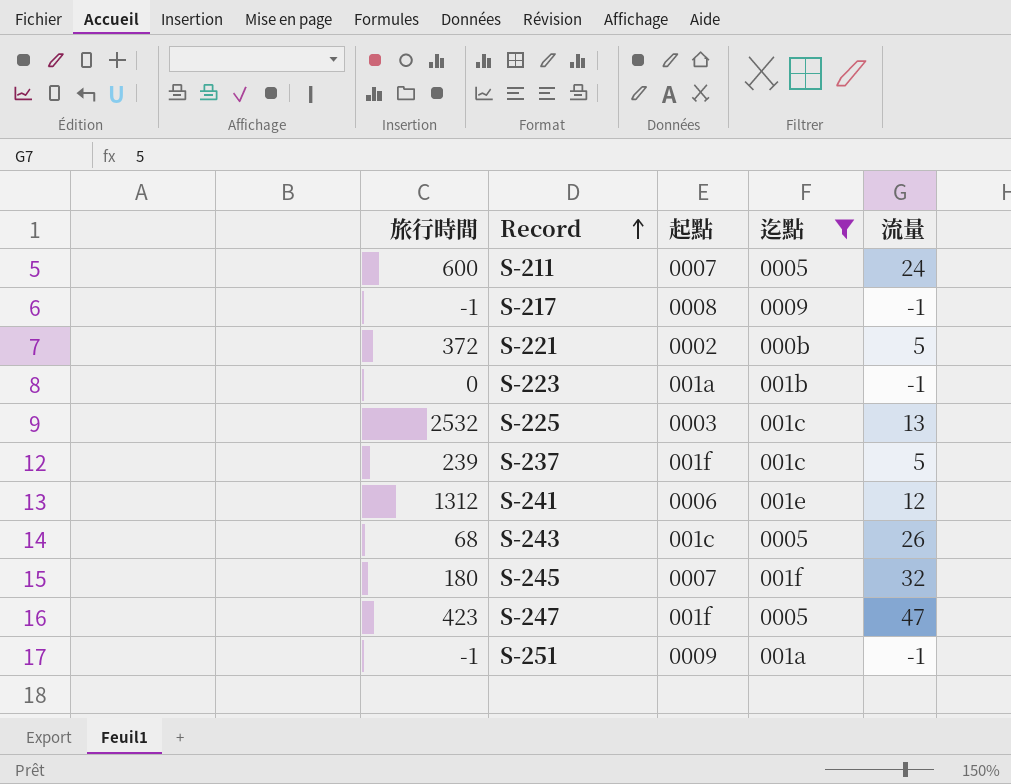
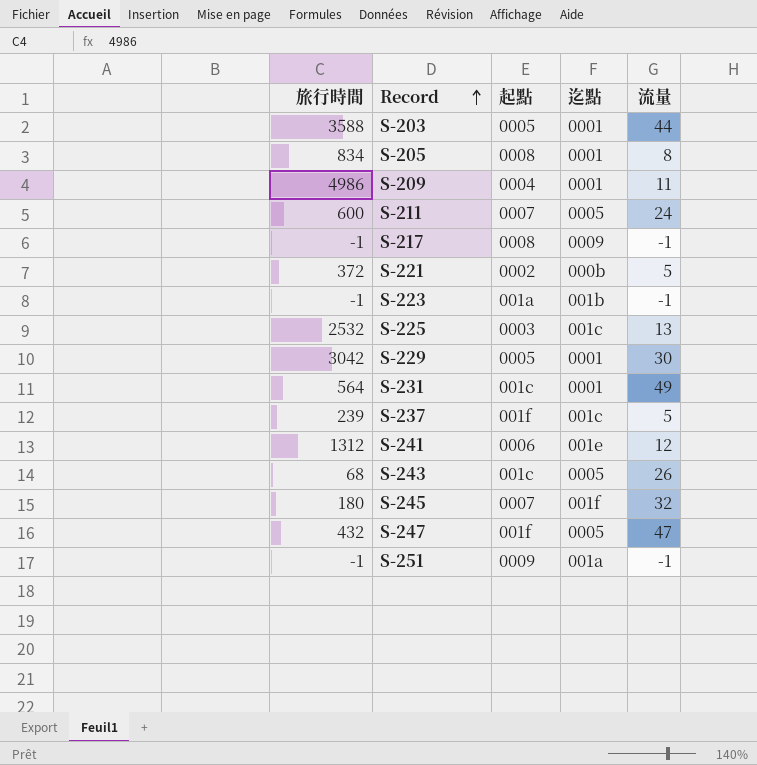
filter: 迄點 != 0001 -> none
S-223 | 旅行時間: 0 -> -1
S-247 | 旅行時間: 423 -> 432

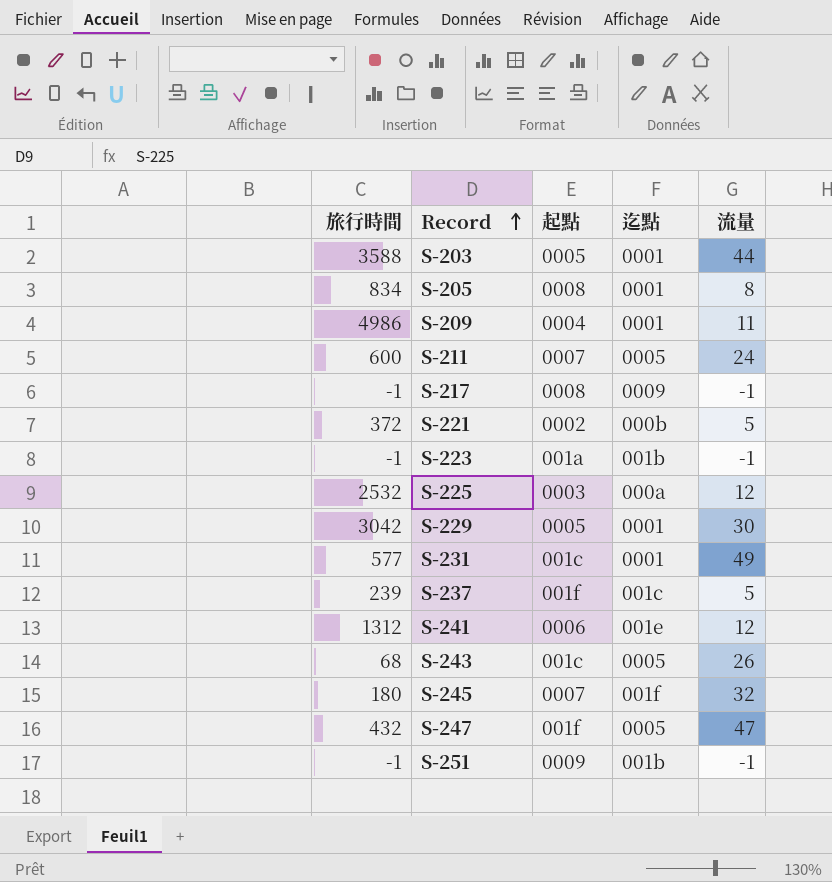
S-225 | 迄點: 001c -> 000a
S-225 | 流量: 13 -> 12
S-231 | 旅行時間: 564 -> 577
S-251 | 迄點: 001a -> 001b

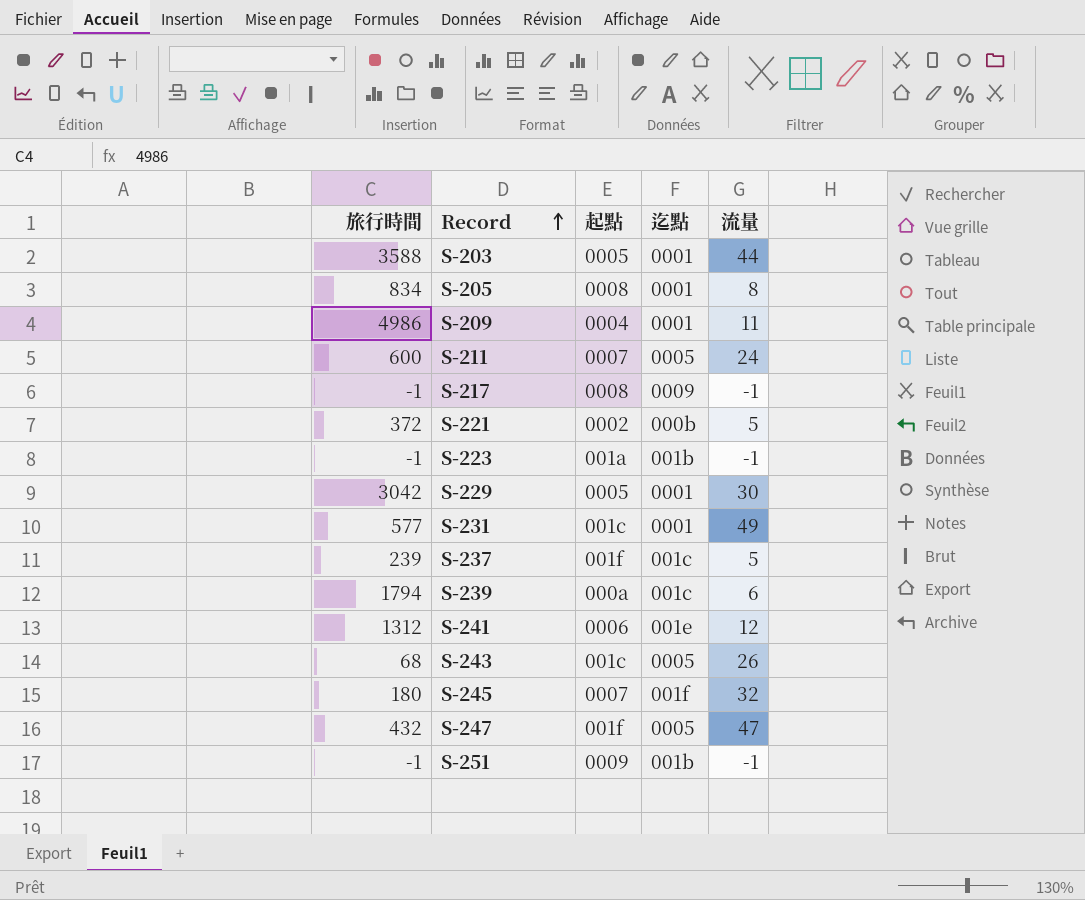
row S-225: 2532 | 0003 | 000a | 12 -> none
row S-239: none -> 1794 | 000a | 001c | 6

